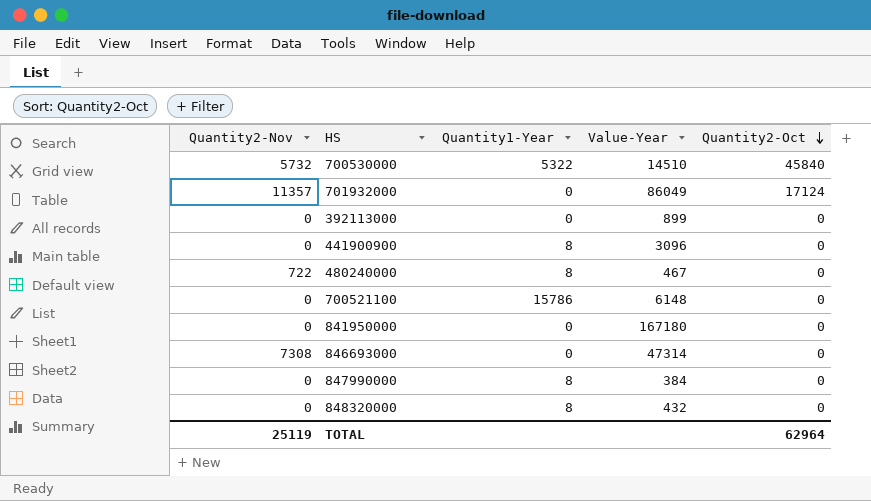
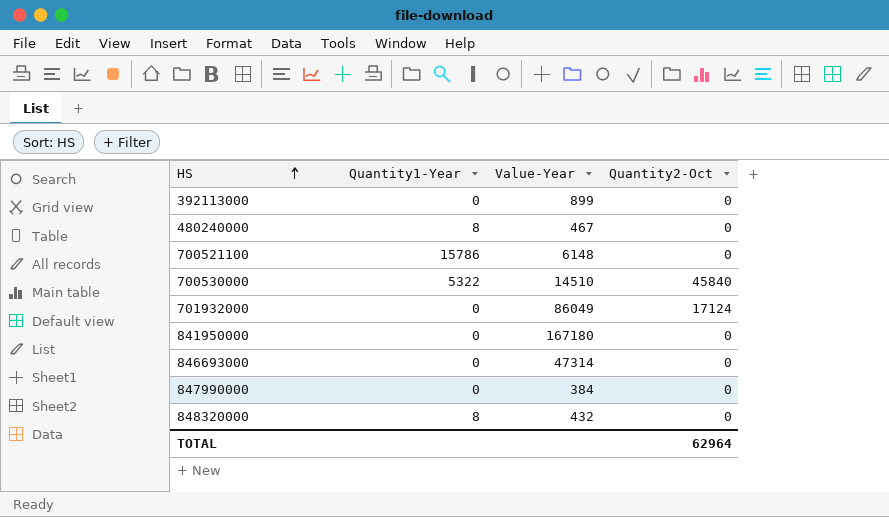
row order: Quantity2-Oct descending -> HS ascending
column Quantity2-Nov | position: 1 -> none
row 441900900: 0 | 8 | 3096 | 0 -> none
847990000 | Quantity1-Year: 8 -> 0

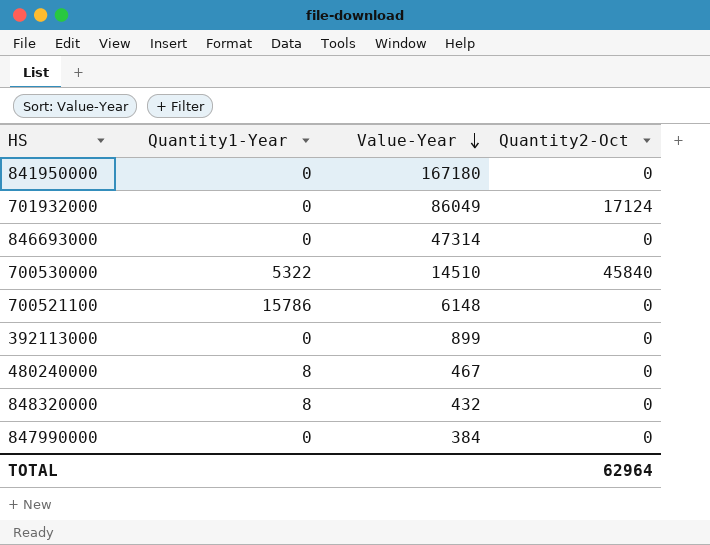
row order: HS ascending -> Value-Year descending

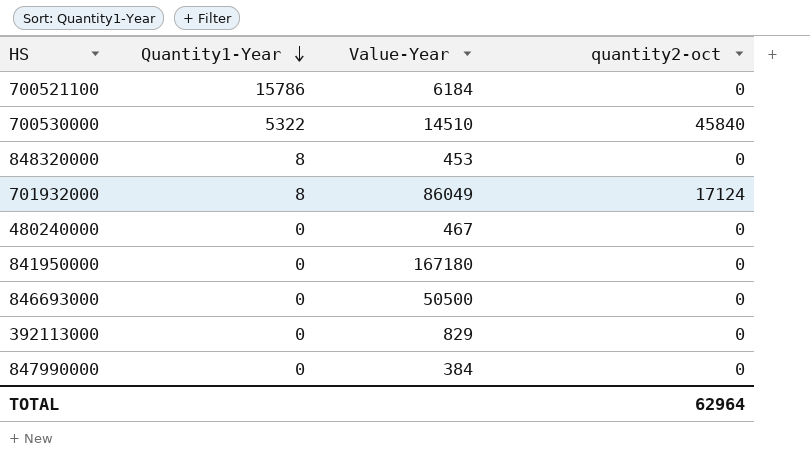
row order: Value-Year descending -> Quantity1-Year descending
column name: Quantity2-Oct -> quantity2-oct
700521100 | Value-Year: 6148 -> 6184
848320000 | Value-Year: 432 -> 453
701932000 | Quantity1-Year: 0 -> 8
480240000 | Quantity1-Year: 8 -> 0
846693000 | Value-Year: 47314 -> 50500
392113000 | Value-Year: 899 -> 829

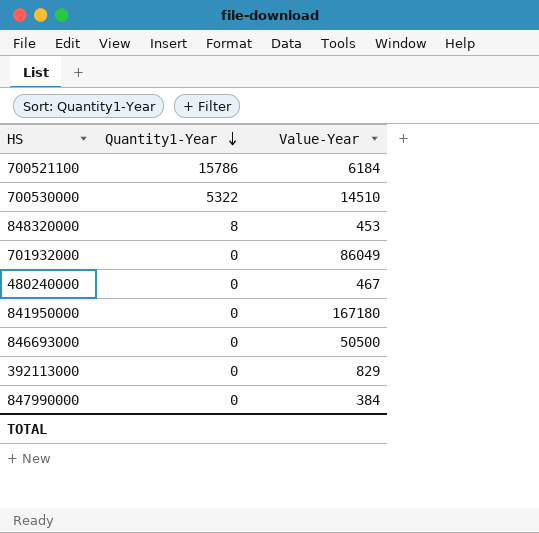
column quantity2-oct | position: 4 -> none
701932000 | Quantity1-Year: 8 -> 0

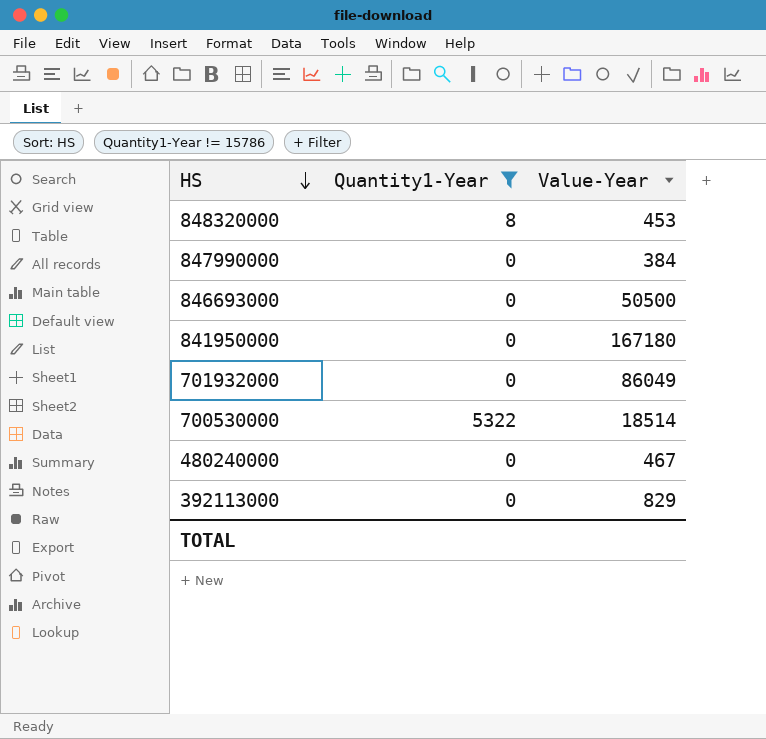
filter: none -> Quantity1-Year != 15786
row order: Quantity1-Year descending -> HS descending
700530000 | Value-Year: 14510 -> 18514

